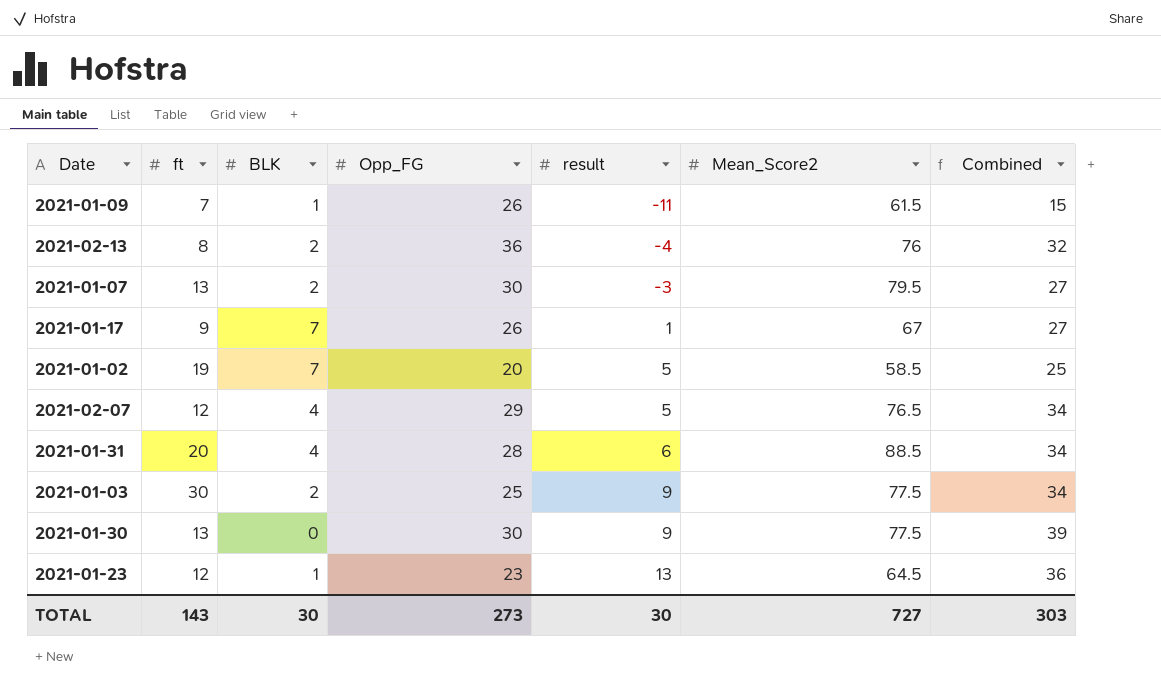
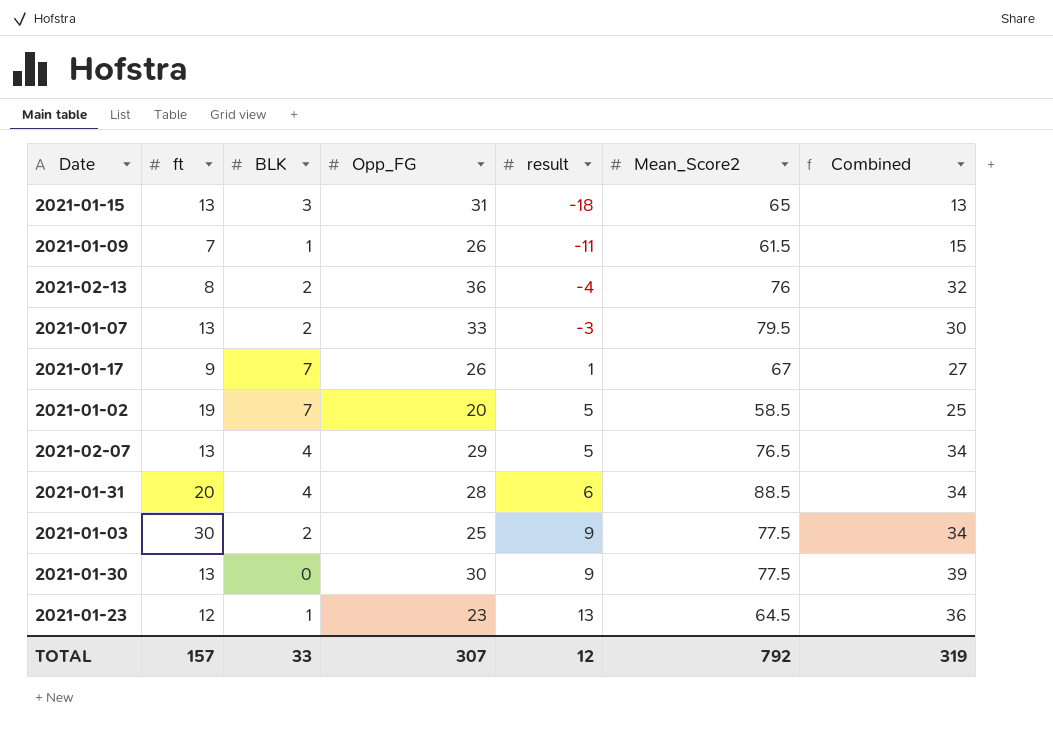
row 2021-01-15: none -> 13 | 3 | 31 | -18 | 65 | 13
2021-01-07 | Opp_FG: 30 -> 33
2021-01-07 | Combined: 27 -> 30
2021-02-07 | ft: 12 -> 13
TOTAL | ft: 143 -> 157
TOTAL | BLK: 30 -> 33
TOTAL | Opp_FG: 273 -> 307
TOTAL | result: 30 -> 12
TOTAL | Mean_Score2: 727 -> 792
TOTAL | Combined: 303 -> 319

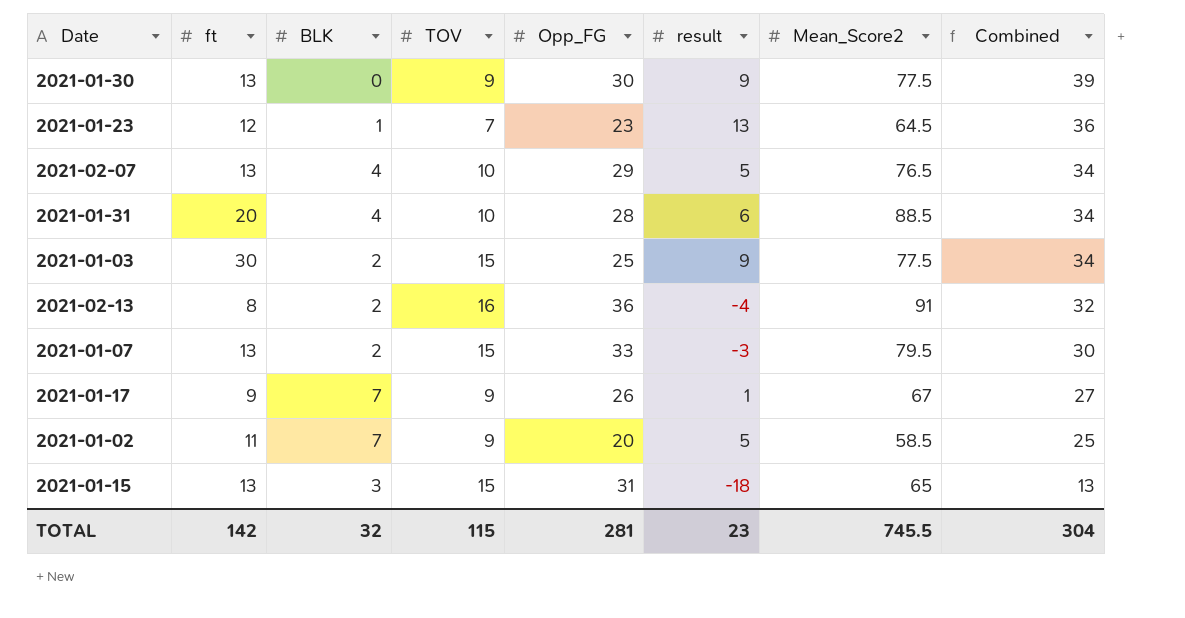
row order: result ascending -> Combined descending
column TOV | position: none -> 4
row 2021-01-09: 7 | 1 | 26 | -11 | 61.5 | 15 -> none
2021-02-13 | Mean_Score2: 76 -> 91
2021-01-02 | ft: 19 -> 11
TOTAL | ft: 157 -> 142
TOTAL | BLK: 33 -> 32
TOTAL | Opp_FG: 307 -> 281
TOTAL | result: 12 -> 23
TOTAL | Mean_Score2: 792 -> 745.5
TOTAL | Combined: 319 -> 304

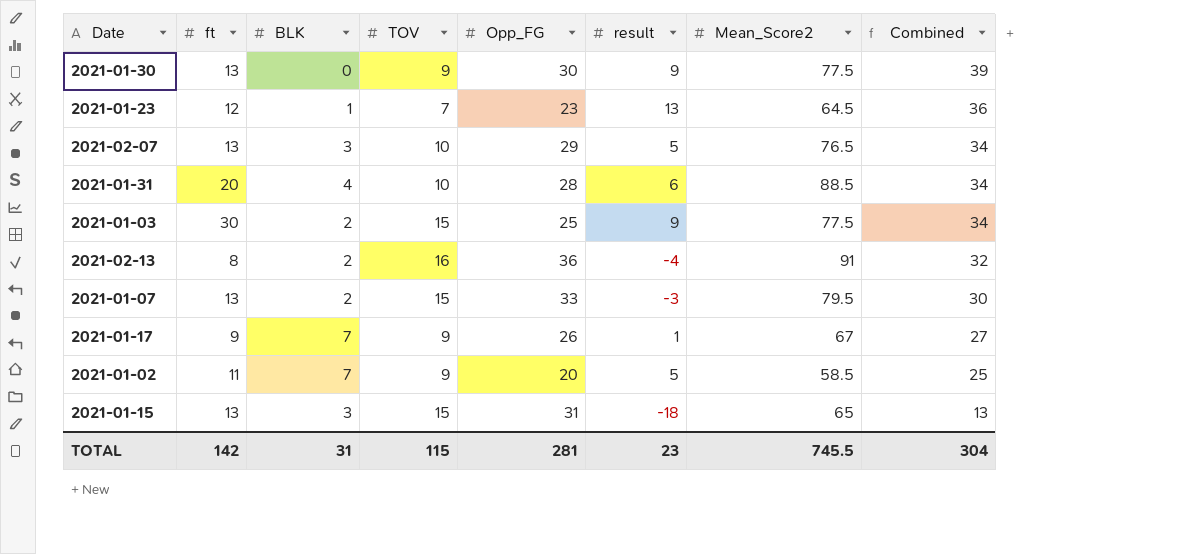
2021-02-07 | BLK: 4 -> 3
TOTAL | BLK: 32 -> 31

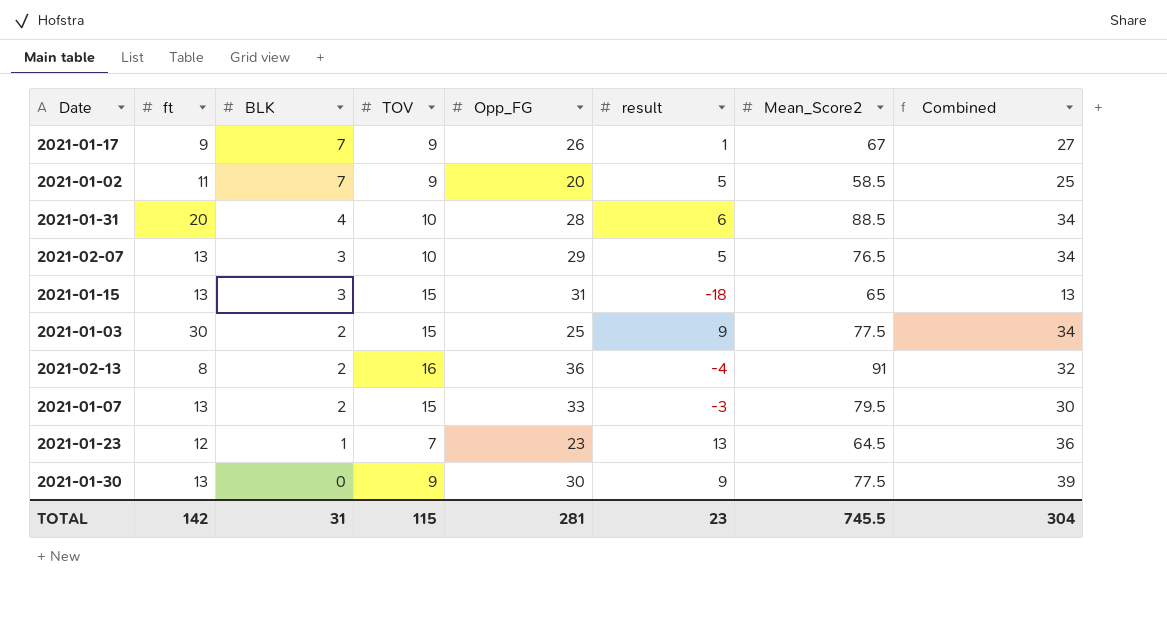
row order: Combined descending -> BLK descending

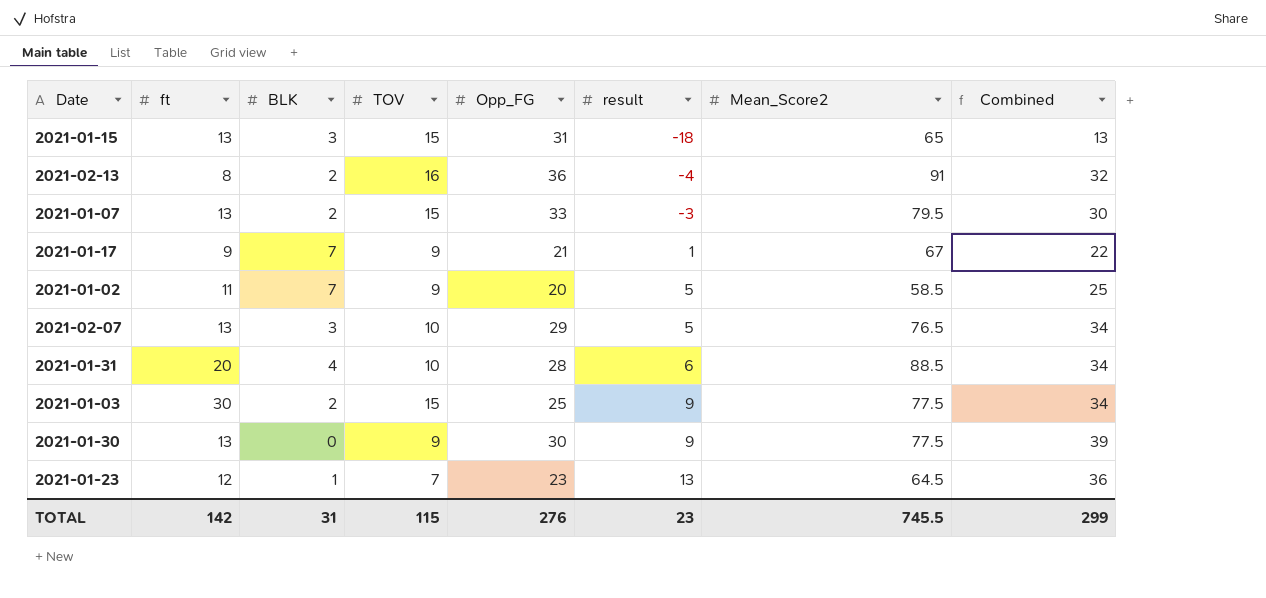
row order: BLK descending -> result ascending
2021-01-17 | Opp_FG: 26 -> 21
2021-01-17 | Combined: 27 -> 22
TOTAL | Opp_FG: 281 -> 276
TOTAL | Combined: 304 -> 299

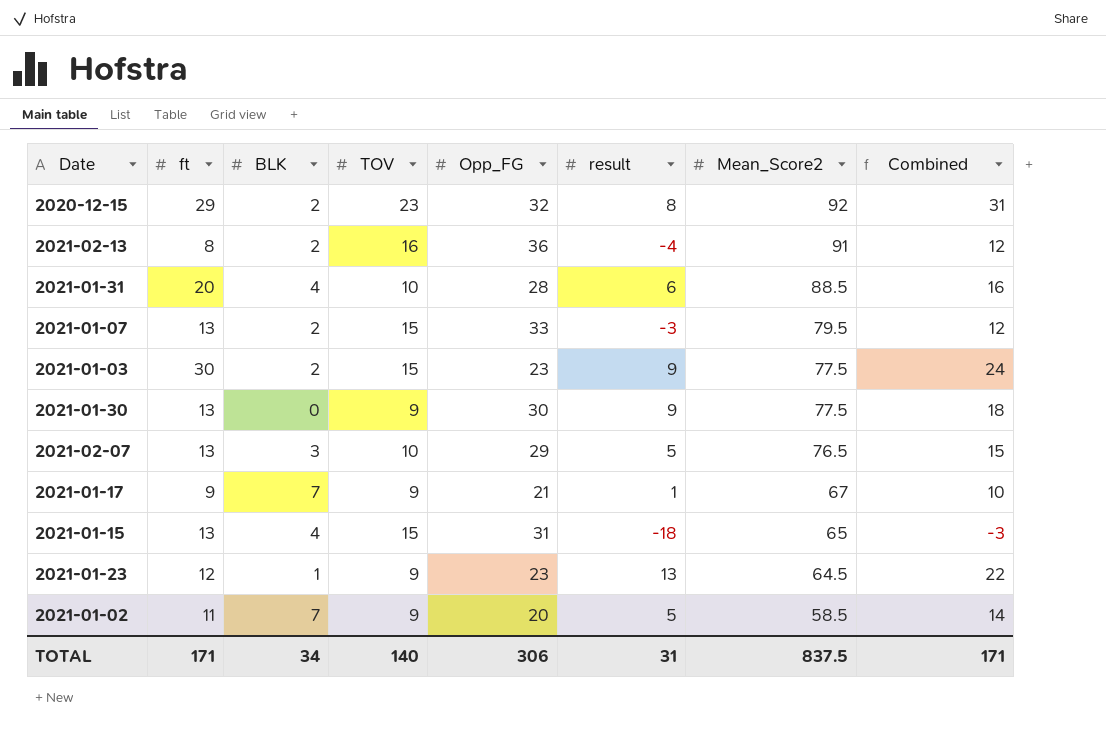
row order: result ascending -> Mean_Score2 descending
column Combined | formula: [Opp_FG] + [result] -> [TOV] + [result]
row 2020-12-15: none -> 29 | 2 | 23 | 32 | 8 | 92 | 31
2021-01-03 | Opp_FG: 25 -> 23
2021-01-15 | BLK: 3 -> 4
2021-01-23 | TOV: 7 -> 9
TOTAL | ft: 142 -> 171
TOTAL | BLK: 31 -> 34
TOTAL | TOV: 115 -> 140
TOTAL | Opp_FG: 276 -> 306
TOTAL | result: 23 -> 31
TOTAL | Mean_Score2: 745.5 -> 837.5
TOTAL | Combined: 299 -> 171

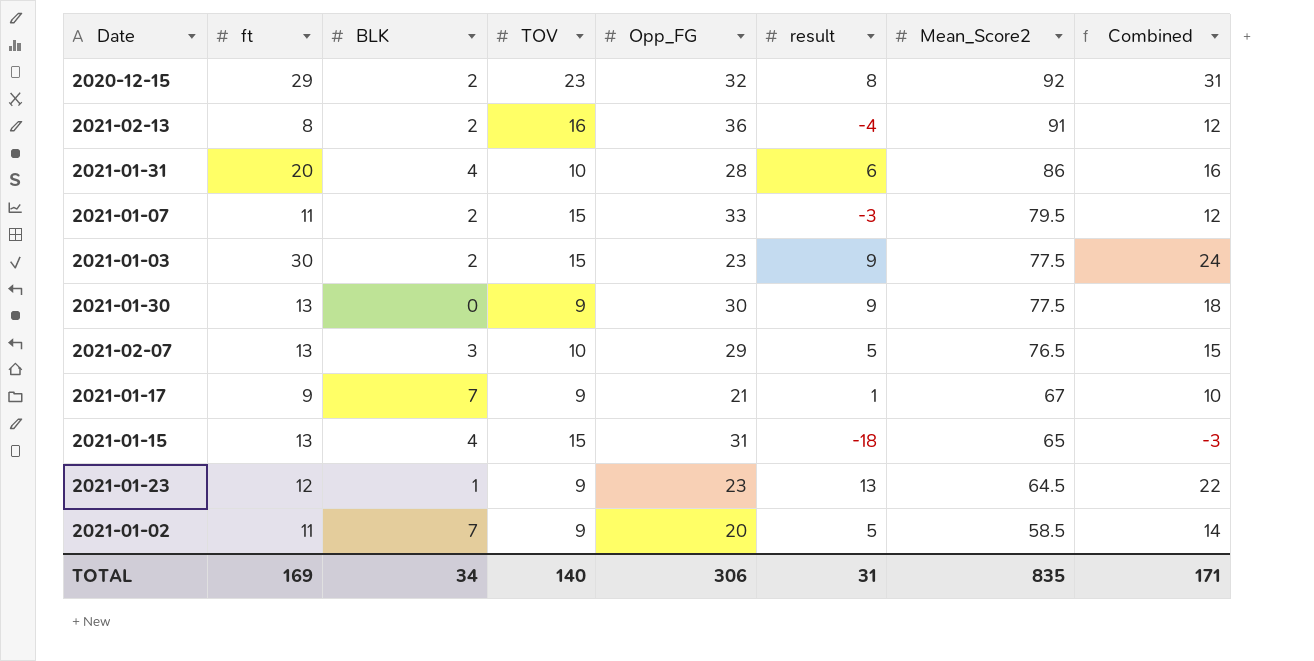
2021-01-31 | Mean_Score2: 88.5 -> 86
2021-01-07 | ft: 13 -> 11
TOTAL | ft: 171 -> 169
TOTAL | Mean_Score2: 837.5 -> 835

